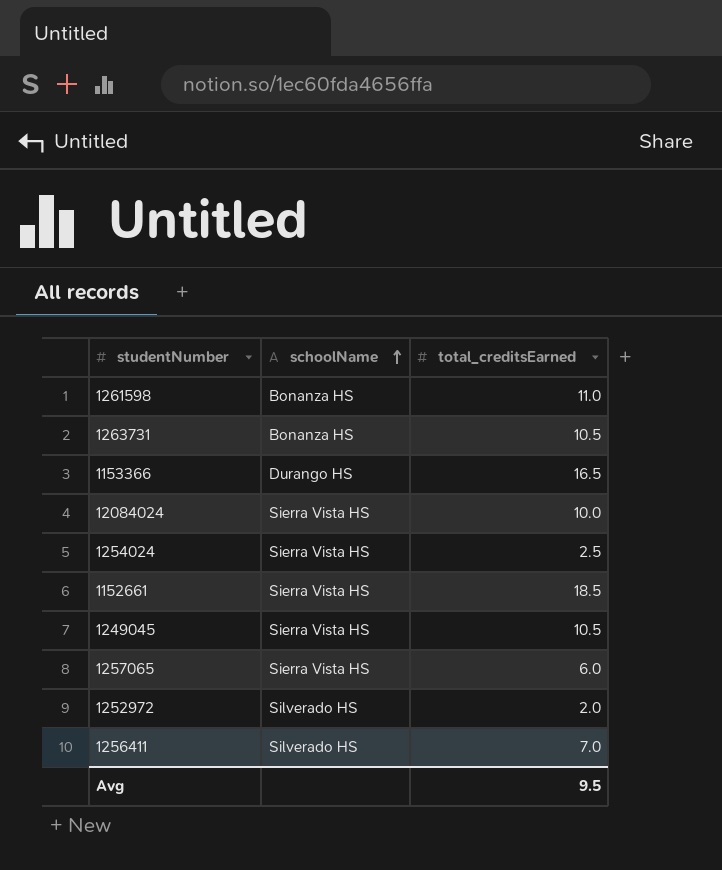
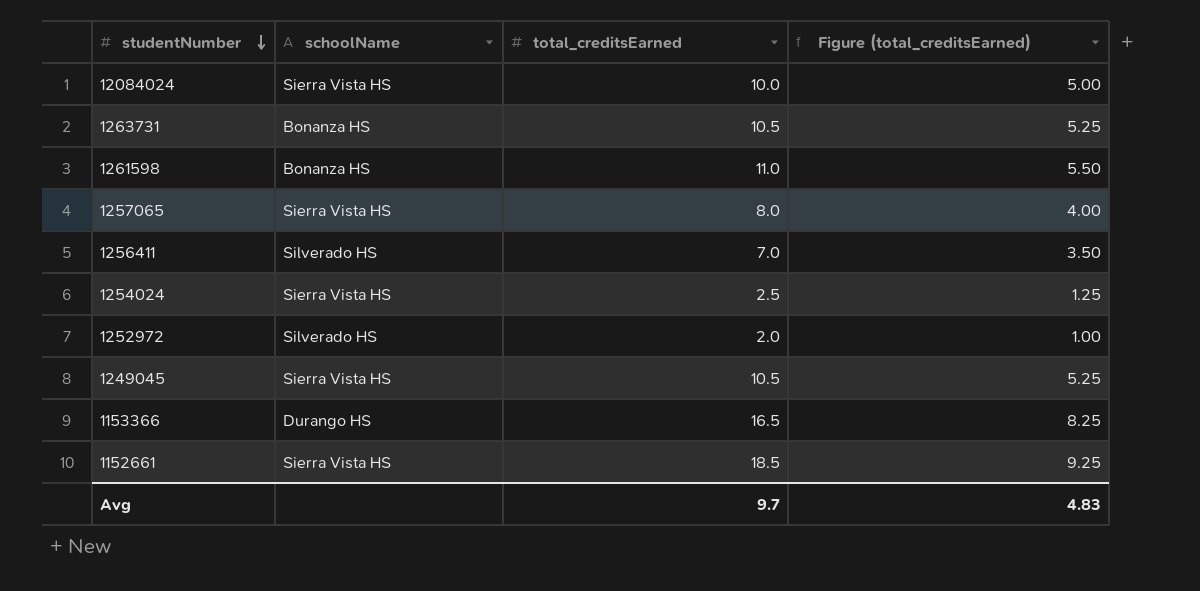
row order: schoolName ascending -> studentNumber descending
column Figure (total_creditsEarned) | formula: none -> [total_creditsEarned] * 0.5
1257065 | total_creditsEarned: 6.0 -> 8.0
Avg | total_creditsEarned: 9.5 -> 9.7

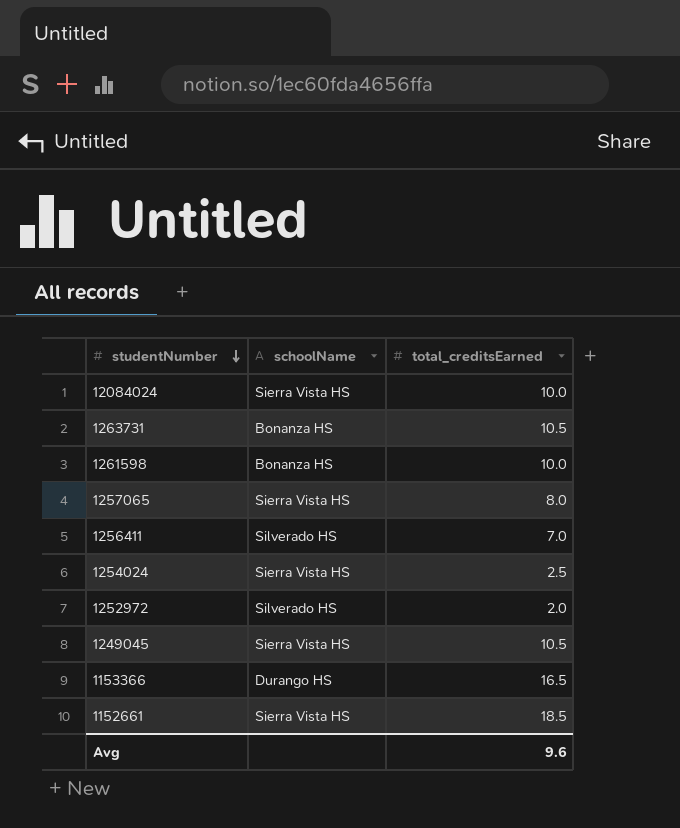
column Figure (total_creditsEarned) | formula: [total_creditsEarned] * 0.5 -> none
1261598 | total_creditsEarned: 11.0 -> 10.0
Avg | total_creditsEarned: 9.7 -> 9.6

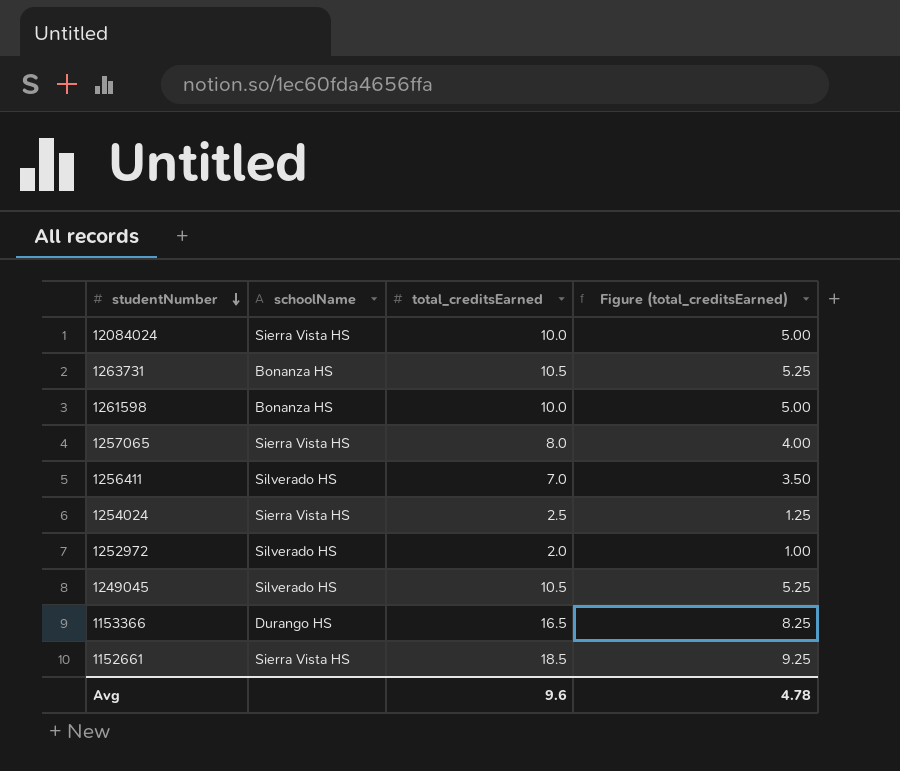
column Figure (total_creditsEarned) | formula: none -> [total_creditsEarned] * 0.5
1249045 | schoolName: Sierra Vista HS -> Silverado HS

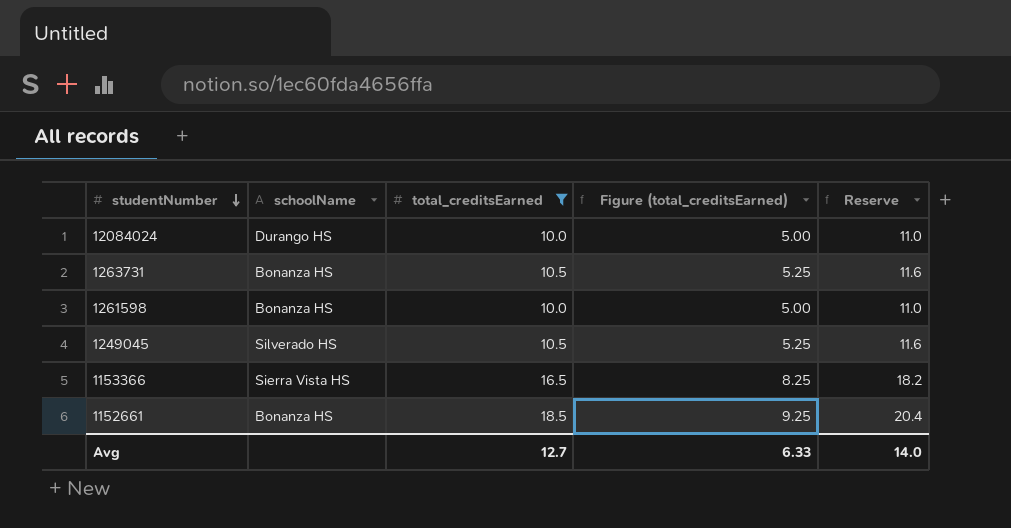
filter: none -> total_creditsEarned >= 10.0
column Reserve | formula: none -> [total_creditsEarned] * 1.1
12084024 | schoolName: Sierra Vista HS -> Durango HS
1153366 | schoolName: Durango HS -> Sierra Vista HS
1152661 | schoolName: Sierra Vista HS -> Bonanza HS
Avg | total_creditsEarned: 9.6 -> 12.7
Avg | Figure (total_creditsEarned): 4.78 -> 6.33

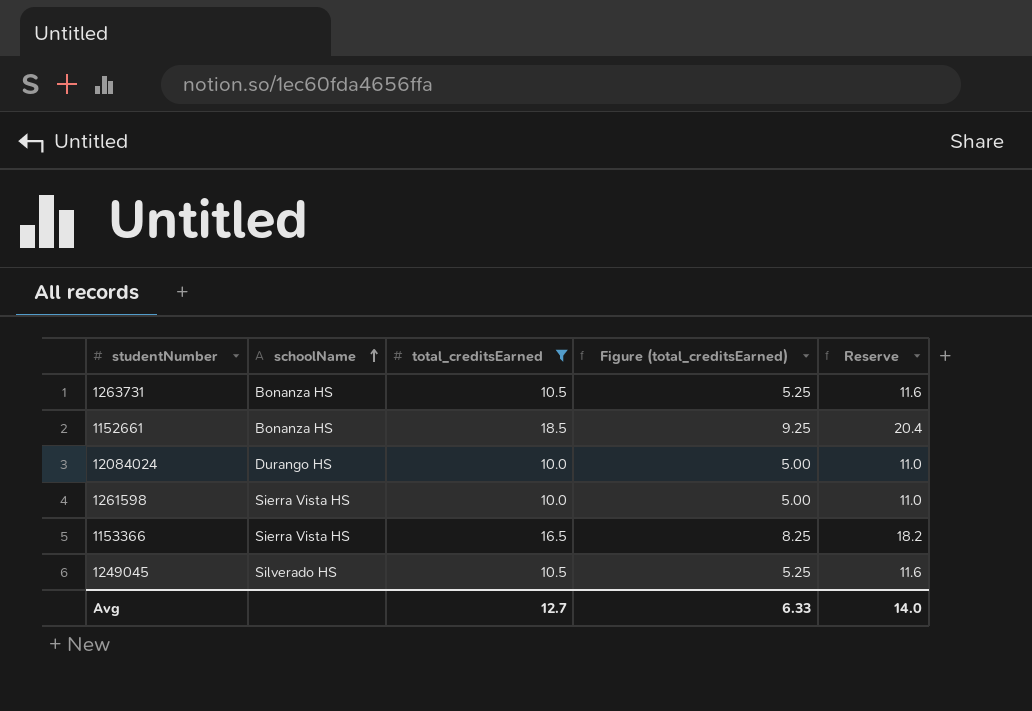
row order: studentNumber descending -> schoolName ascending
1261598 | schoolName: Bonanza HS -> Sierra Vista HS

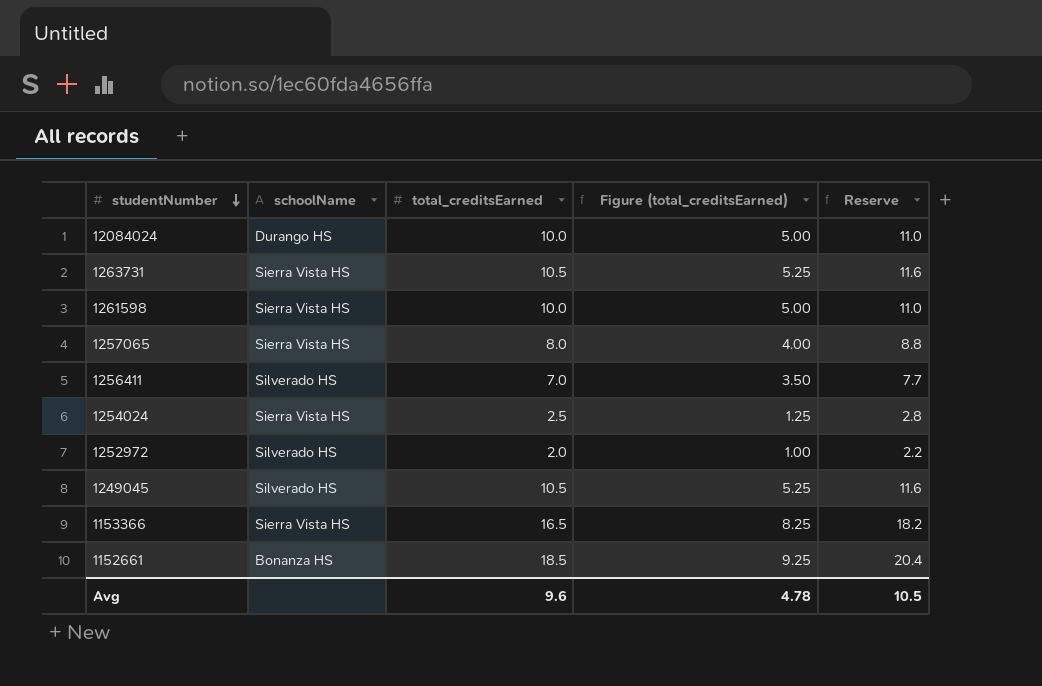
filter: total_creditsEarned >= 10.0 -> none
row order: schoolName ascending -> studentNumber descending
1263731 | schoolName: Bonanza HS -> Sierra Vista HS
Avg | total_creditsEarned: 12.7 -> 9.6
Avg | Figure (total_creditsEarned): 6.33 -> 4.78
Avg | Reserve: 14.0 -> 10.5

